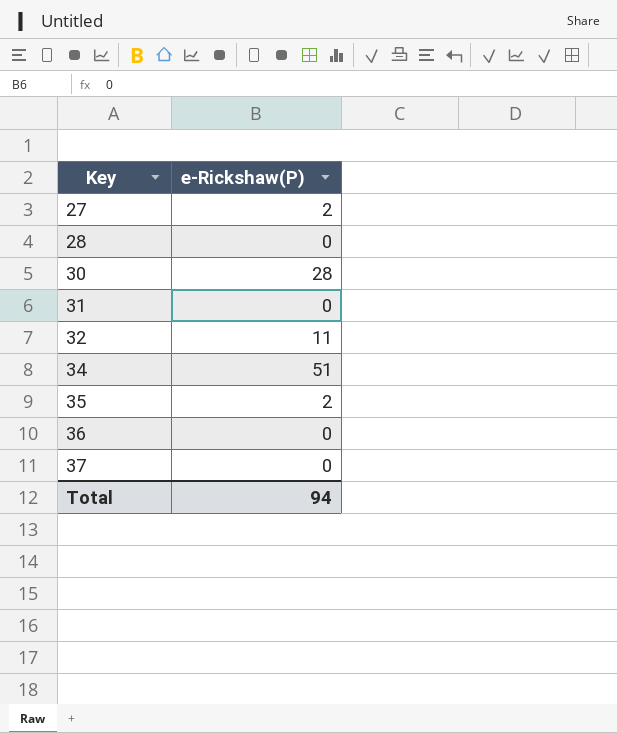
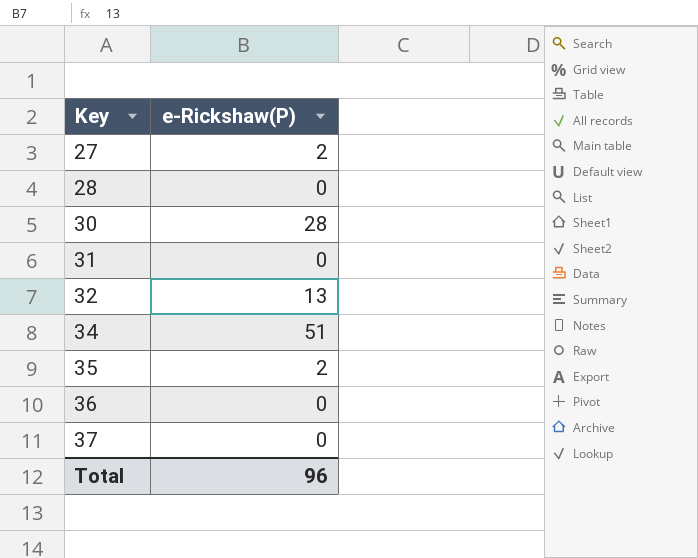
32 | e-Rickshaw(P): 11 -> 13
Total | e-Rickshaw(P): 94 -> 96

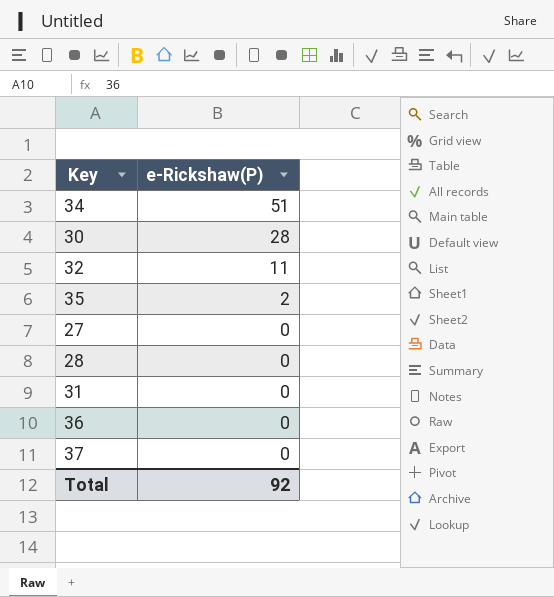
row order: Key ascending -> e-Rickshaw(P) descending
32 | e-Rickshaw(P): 13 -> 11
27 | e-Rickshaw(P): 2 -> 0
Total | e-Rickshaw(P): 96 -> 92

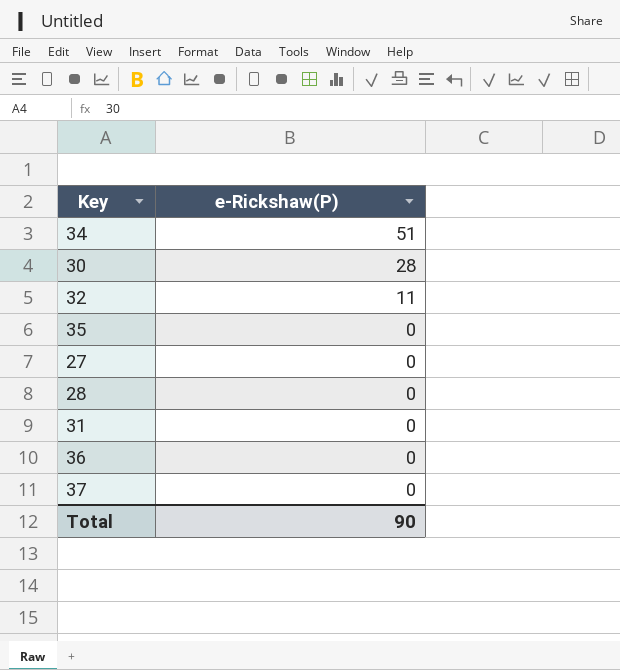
35 | e-Rickshaw(P): 2 -> 0
Total | e-Rickshaw(P): 92 -> 90

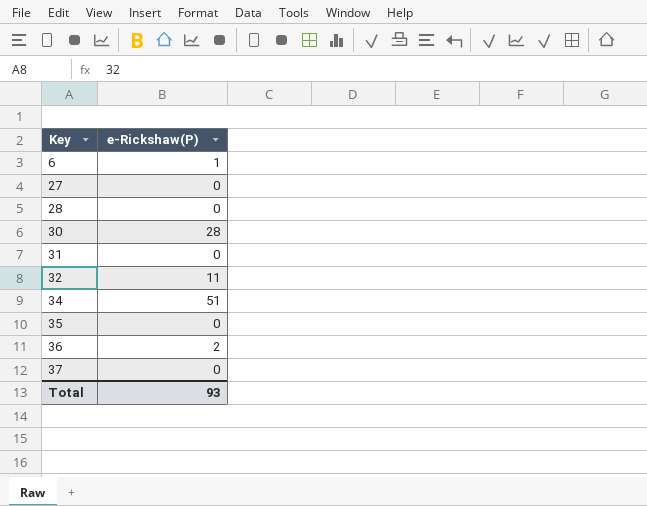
row order: e-Rickshaw(P) descending -> Key ascending
row 6: none -> 1
36 | e-Rickshaw(P): 0 -> 2
Total | e-Rickshaw(P): 90 -> 93

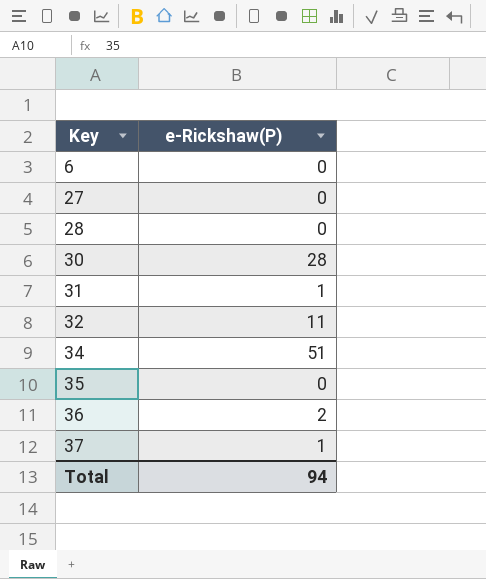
6 | e-Rickshaw(P): 1 -> 0
31 | e-Rickshaw(P): 0 -> 1
37 | e-Rickshaw(P): 0 -> 1
Total | e-Rickshaw(P): 93 -> 94

